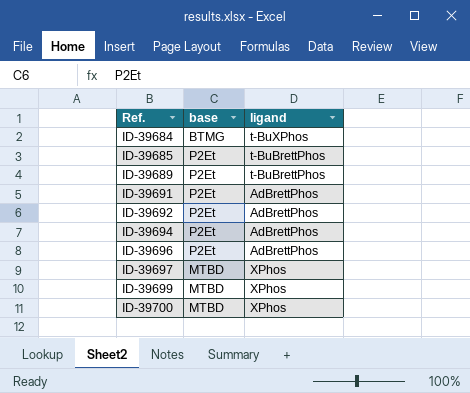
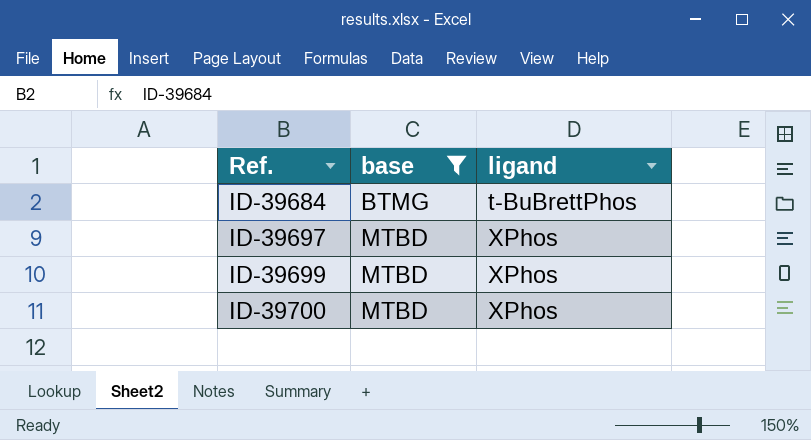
filter: none -> base != P2Et
ID-39684 | ligand: t-BuXPhos -> t-BuBrettPhos

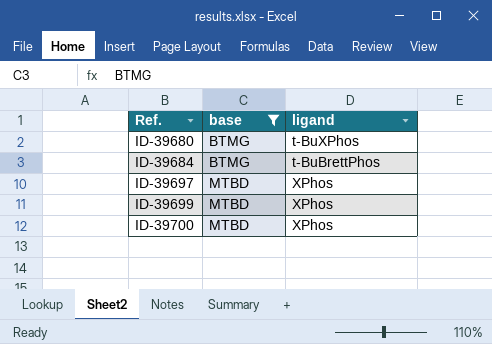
row ID-39680: none -> BTMG | t-BuXPhos

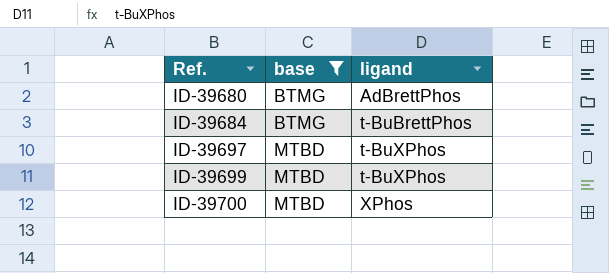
ID-39680 | ligand: t-BuXPhos -> AdBrettPhos
ID-39697 | ligand: XPhos -> t-BuXPhos
ID-39699 | ligand: XPhos -> t-BuXPhos

